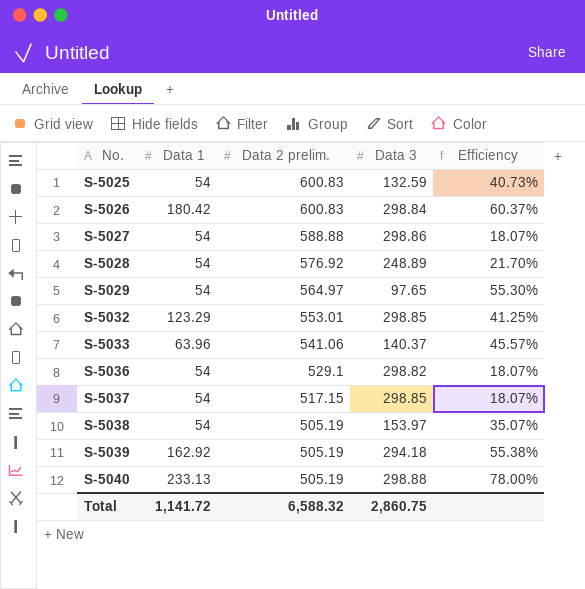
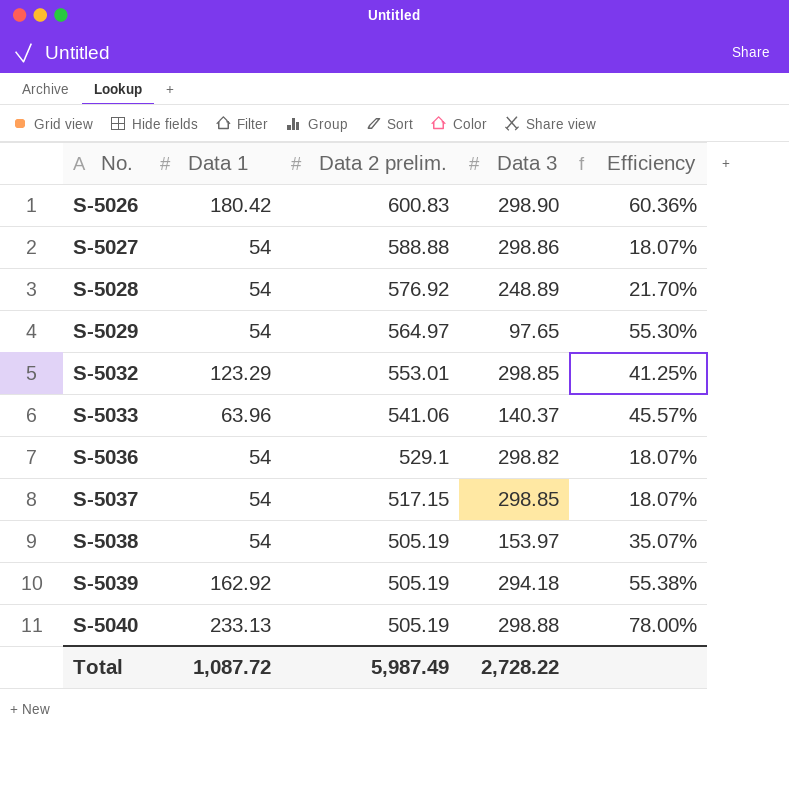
row S-5025: 54 | 600.83 | 132.59 | 40.73% -> none
S-5026 | Data 3: 298.84 -> 298.90
S-5026 | Efficiency: 60.37% -> 60.36%
Total | Data 1: 1,141.72 -> 1,087.72
Total | Data 2 prelim.: 6,588.32 -> 5,987.49
Total | Data 3: 2,860.75 -> 2,728.22

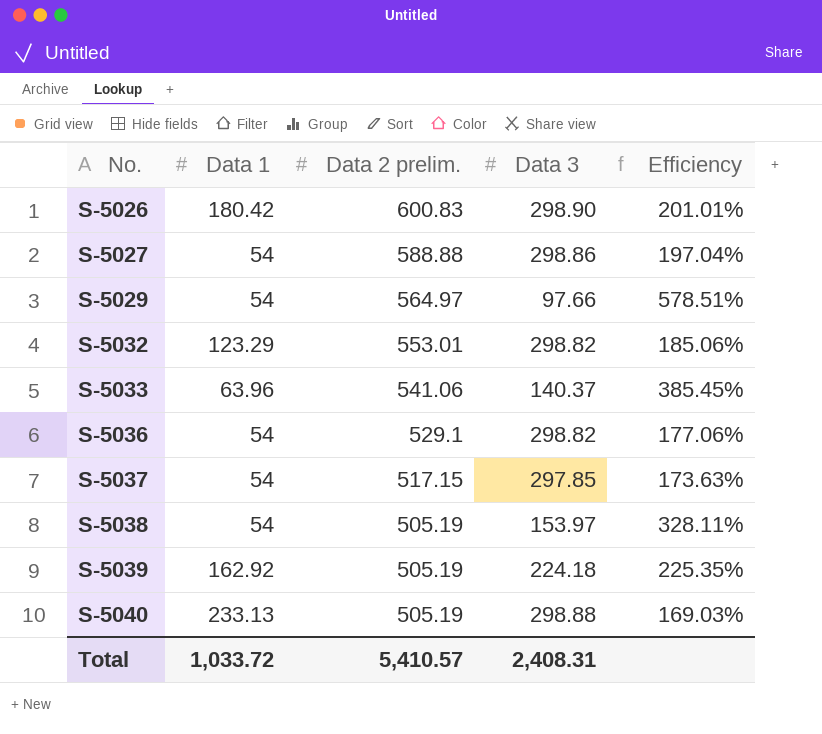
column Efficiency | formula: [Data 1] / [Data 3] -> [Data 2 prelim.] / [Data 3]
row S-5028: 54 | 576.92 | 248.89 | 21.70% -> none
S-5029 | Data 3: 97.65 -> 97.66
S-5032 | Data 3: 298.85 -> 298.82
S-5037 | Data 3: 298.85 -> 297.85
S-5039 | Data 3: 294.18 -> 224.18
Total | Data 1: 1,087.72 -> 1,033.72
Total | Data 2 prelim.: 5,987.49 -> 5,410.57
Total | Data 3: 2,728.22 -> 2,408.31

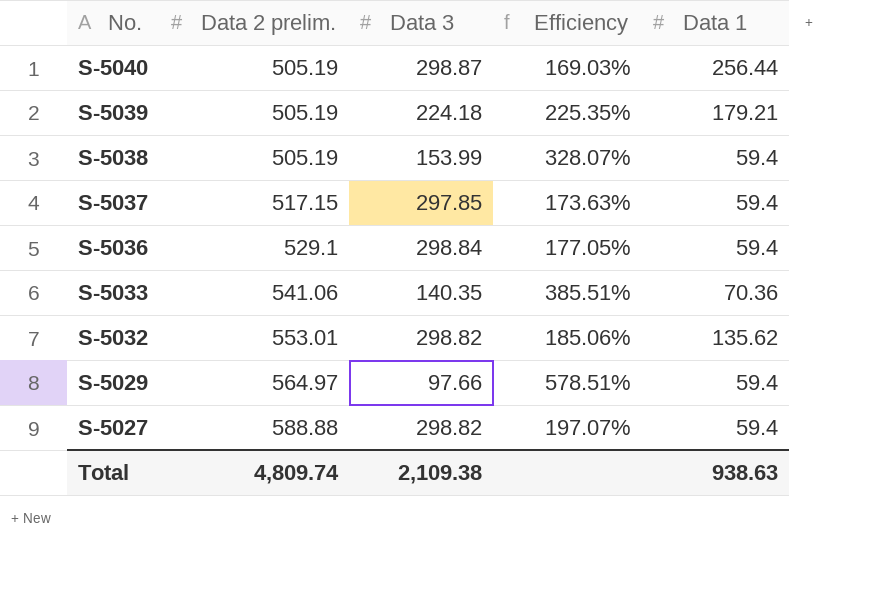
row order: No. ascending -> No. descending
column Data 1 | position: 2 -> 5
row S-5026: 180.42 | 600.83 | 298.90 | 201.01% -> none
S-5040 | Data 3: 298.88 -> 298.87
S-5040 | Data 1: 233.13 -> 256.44
S-5039 | Data 1: 162.92 -> 179.21
S-5038 | Data 3: 153.97 -> 153.99
S-5038 | Efficiency: 328.11% -> 328.07%
S-5038 | Data 1: 54 -> 59.4
S-5037 | Data 1: 54 -> 59.4
S-5036 | Data 3: 298.82 -> 298.84
S-5036 | Efficiency: 177.06% -> 177.05%
S-5036 | Data 1: 54 -> 59.4
S-5033 | Data 3: 140.37 -> 140.35
S-5033 | Efficiency: 385.45% -> 385.51%
S-5033 | Data 1: 63.96 -> 70.36
S-5032 | Data 1: 123.29 -> 135.62
S-5029 | Data 1: 54 -> 59.4
S-5027 | Data 3: 298.86 -> 298.82
S-5027 | Efficiency: 197.04% -> 197.07%
S-5027 | Data 1: 54 -> 59.4
Total | Data 2 prelim.: 5,410.57 -> 4,809.74
Total | Data 3: 2,408.31 -> 2,109.38
Total | Data 1: 1,033.72 -> 938.63

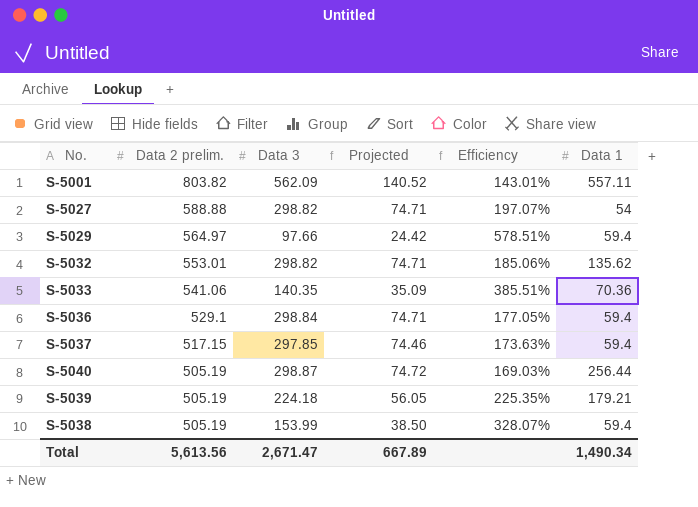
row order: No. descending -> Data 2 prelim. descending
column Projected | formula: none -> [Data 3] * 0.25
row S-5001: none -> 803.82 | 562.09 | 140.52 | 143.01% | 557.11
S-5027 | Data 1: 59.4 -> 54
Total | Data 2 prelim.: 4,809.74 -> 5,613.56
Total | Data 3: 2,109.38 -> 2,671.47
Total | Data 1: 938.63 -> 1,490.34

